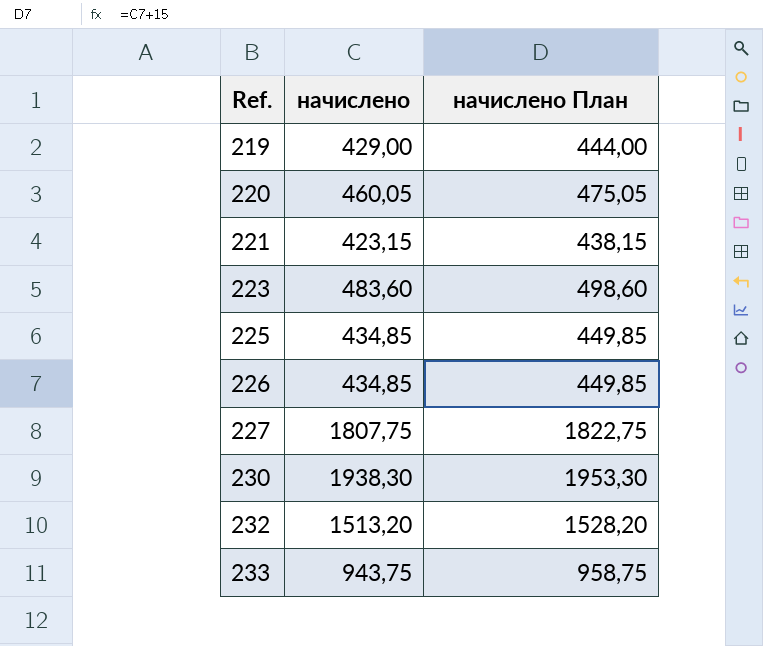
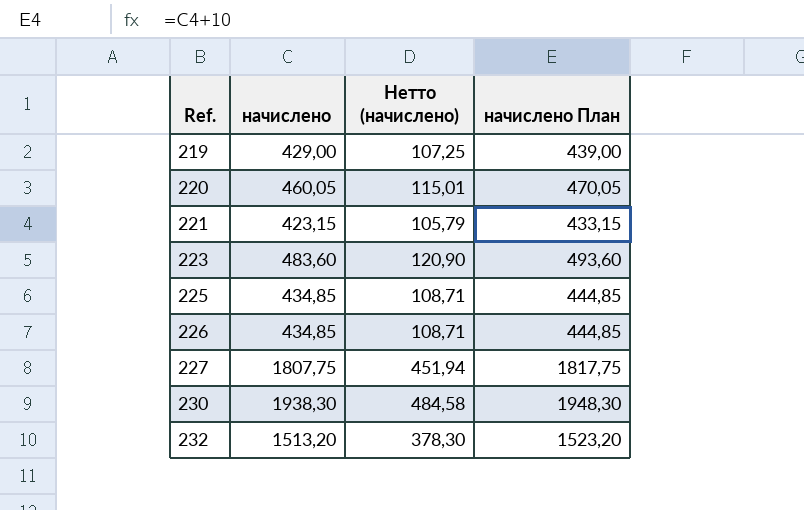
column Нетто (начислено) | formula: none -> [начислено] * 0,25
column начислено План | formula: [начислено] + 15 -> [начислено] + 10
row 233: 943,75 | 958,75 -> none

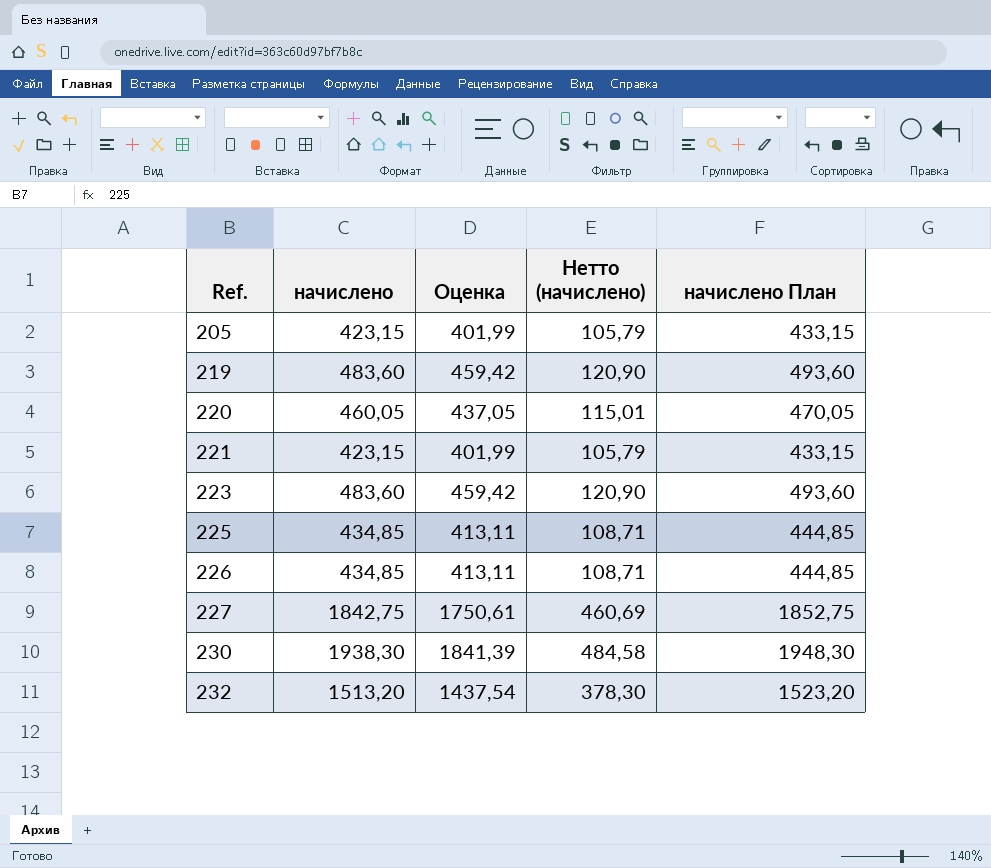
column Оценка | formula: none -> [начислено] * 0,95
row 205: none -> 423,15 | 401,99 | 105,79 | 433,15
219 | начислено: 429,00 -> 483,60
219 | Нетто (начислено): 107,25 -> 120,90
219 | начислено План: 439,00 -> 493,60
227 | начислено: 1807,75 -> 1842,75
227 | Нетто (начислено): 451,94 -> 460,69
227 | начислено План: 1817,75 -> 1852,75

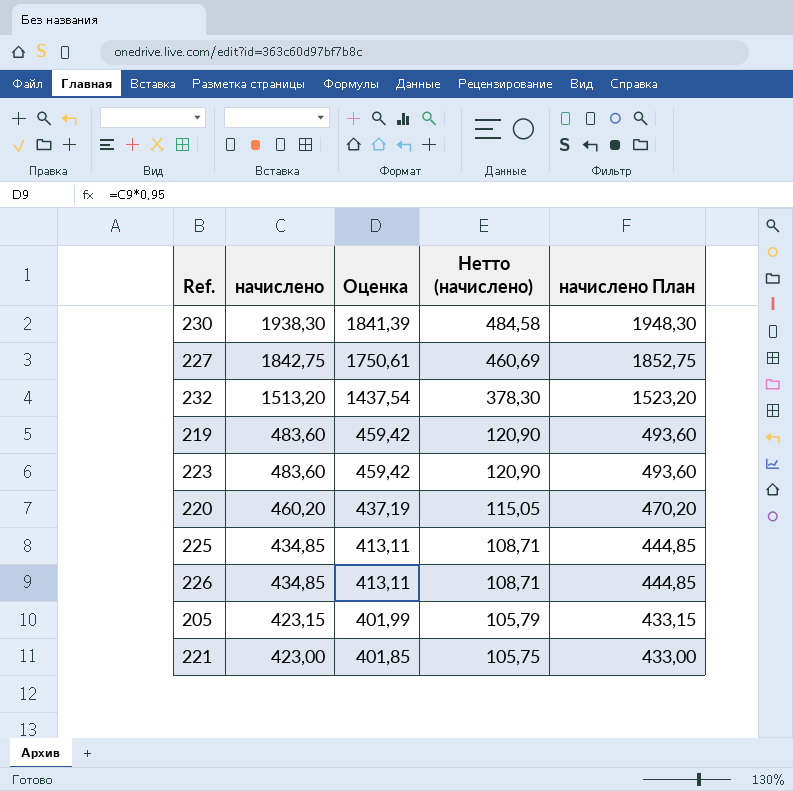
row order: Ref. ascending -> начислено descending
220 | начислено: 460,05 -> 460,20
220 | Оценка: 437,05 -> 437,19
220 | Нетто (начислено): 115,01 -> 115,05
220 | начислено План: 470,05 -> 470,20
221 | начислено: 423,15 -> 423,00
221 | Оценка: 401,99 -> 401,85
221 | Нетто (начислено): 105,79 -> 105,75
221 | начислено План: 433,15 -> 433,00

